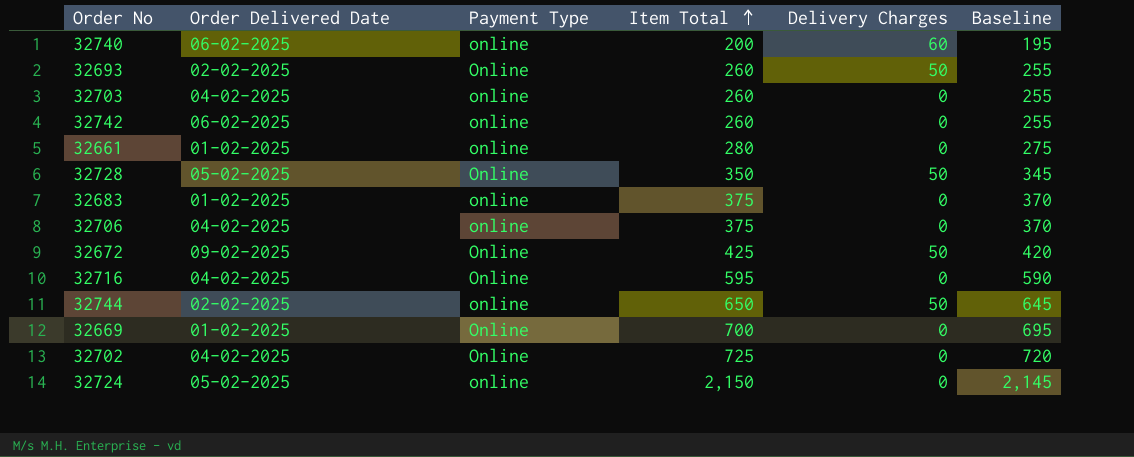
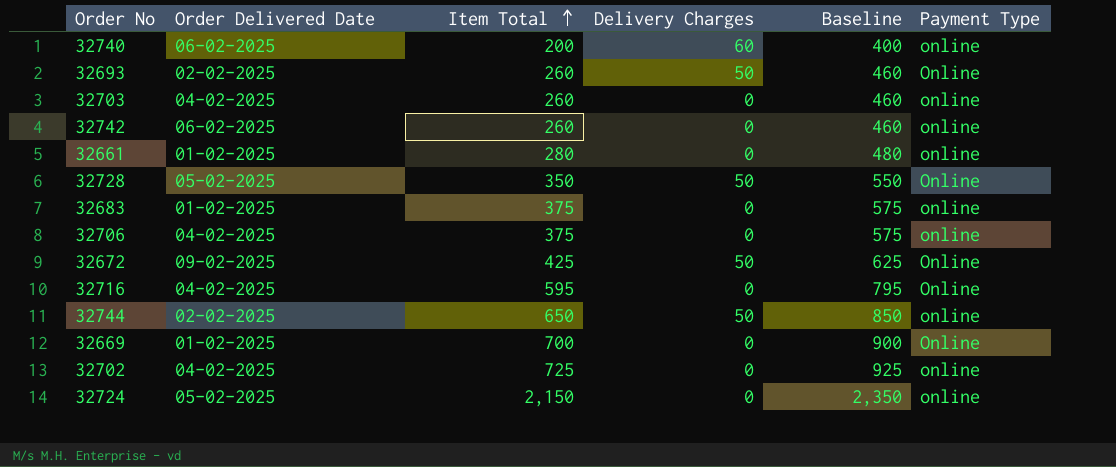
column Baseline | formula: [Item Total] - 5 -> [Item Total] + 200
column Payment Type | position: 3 -> 6
32702 | Payment Type: Online -> online

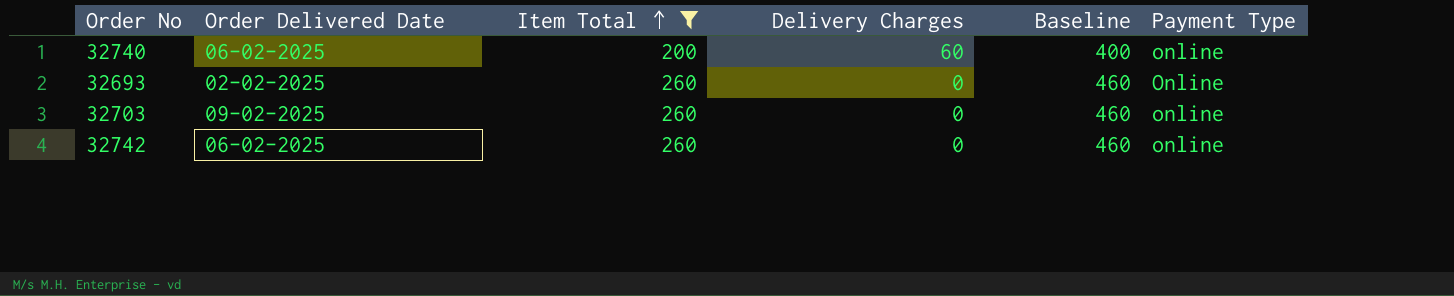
filter: none -> Item Total <= 260
32693 | Delivery Charges: 50 -> 0
32703 | Order Delivered Date: 04-02-2025 -> 09-02-2025

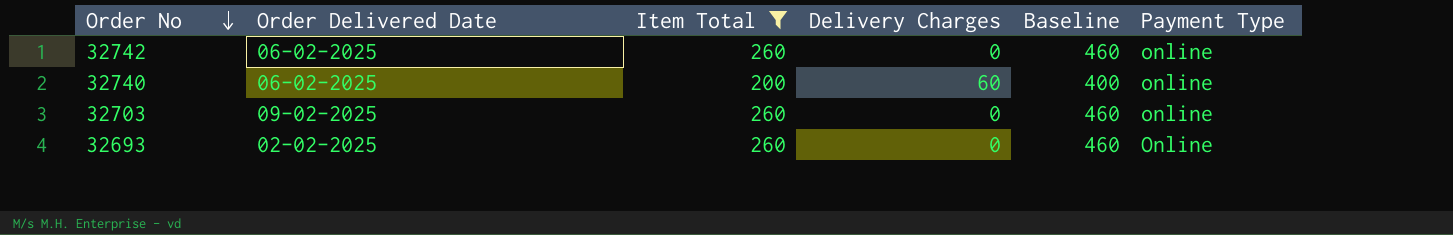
row order: Item Total ascending -> Order No descending

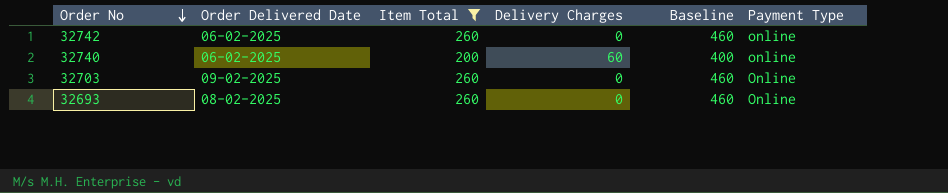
32703 | Payment Type: online -> Online
32693 | Order Delivered Date: 02-02-2025 -> 08-02-2025

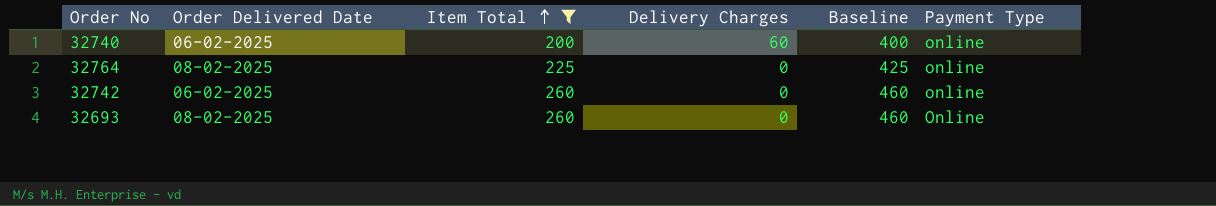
row order: Order No descending -> Item Total ascending
row 32703: 09-02-2025 | 260 | 0 | 460 | Online -> none
row 32764: none -> 08-02-2025 | 225 | 0 | 425 | online

